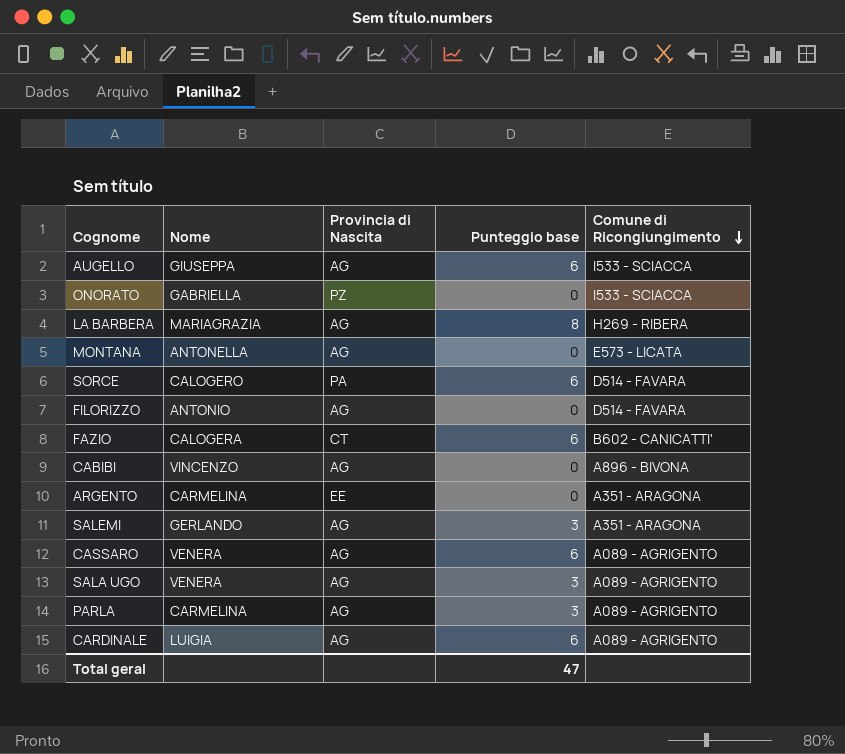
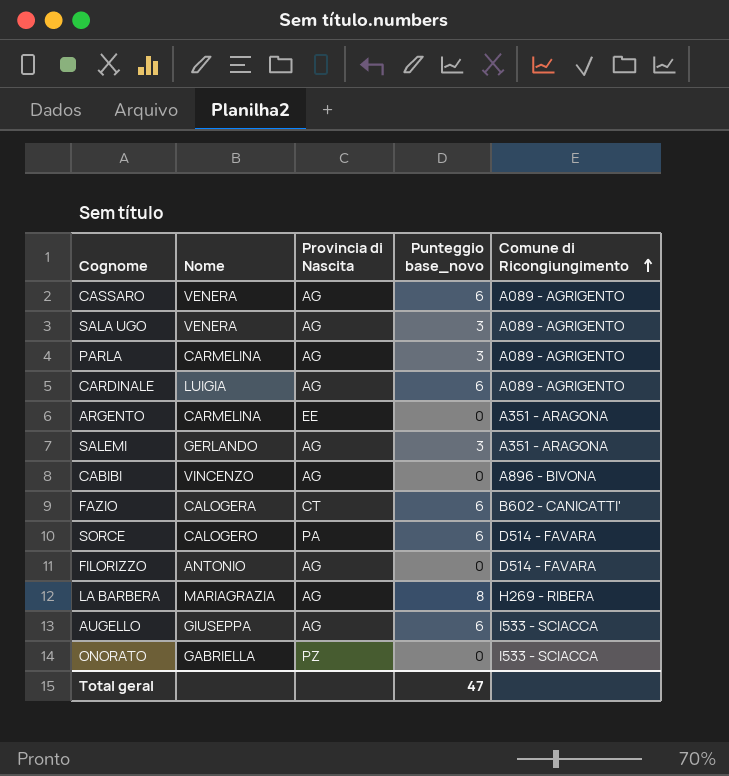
row order: Comune di Ricongiungimento descending -> Comune di Ricongiungimento ascending
column name: Punteggio base -> Punteggio base_novo
row MONTANA: ANTONELLA | AG | 0 | E573 - LICATA -> none

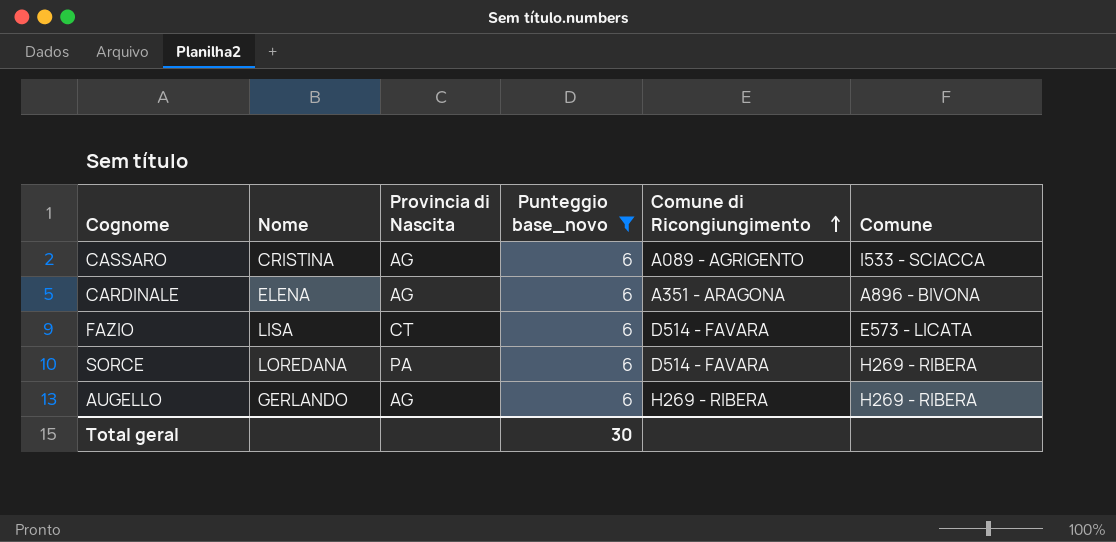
filter: none -> Punteggio base_novo = 6
column Comune | position: none -> 6
CASSARO | Nome: VENERA -> CRISTINA
CARDINALE | Nome: LUIGIA -> ELENA
CARDINALE | Comune di Ricongiungimento: A089 - AGRIGENTO -> A351 - ARAGONA
FAZIO | Nome: CALOGERA -> LISA
FAZIO | Comune di Ricongiungimento: B602 - CANICATTI' -> D514 - FAVARA
SORCE | Nome: CALOGERO -> LOREDANA
AUGELLO | Nome: GIUSEPPA -> GERLANDO
AUGELLO | Comune di Ricongiungimento: I533 - SCIACCA -> H269 - RIBERA
Total geral | Punteggio base_novo: 47 -> 30

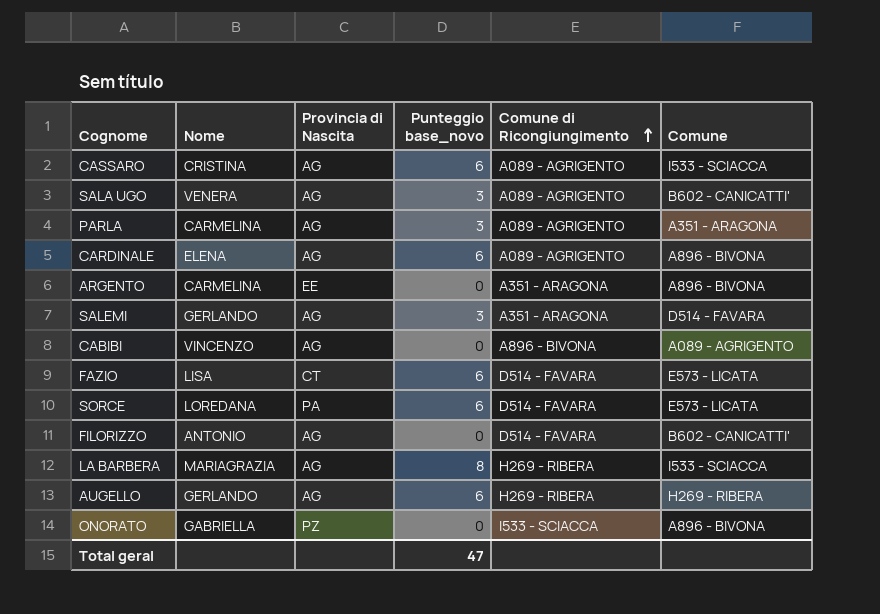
filter: Punteggio base_novo = 6 -> none
CARDINALE | Comune di Ricongiungimento: A351 - ARAGONA -> A089 - AGRIGENTO
SORCE | Comune: H269 - RIBERA -> E573 - LICATA
Total geral | Punteggio base_novo: 30 -> 47

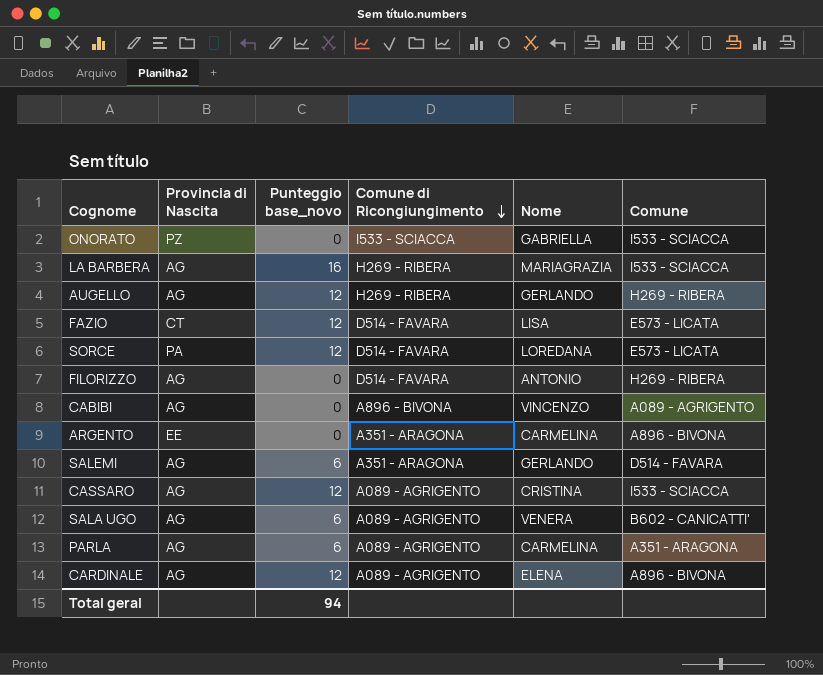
row order: Comune di Ricongiungimento ascending -> Comune di Ricongiungimento descending
column Nome | position: 2 -> 5
ONORATO | Comune: A896 - BIVONA -> I533 - SCIACCA
LA BARBERA | Punteggio base_novo: 8 -> 16
AUGELLO | Punteggio base_novo: 6 -> 12
FAZIO | Punteggio base_novo: 6 -> 12
SORCE | Punteggio base_novo: 6 -> 12
FILORIZZO | Comune: B602 - CANICATTI' -> H269 - RIBERA
SALEMI | Punteggio base_novo: 3 -> 6
CASSARO | Punteggio base_novo: 6 -> 12
SALA UGO | Punteggio base_novo: 3 -> 6
PARLA | Punteggio base_novo: 3 -> 6
CARDINALE | Punteggio base_novo: 6 -> 12
Total geral | Punteggio base_novo: 47 -> 94

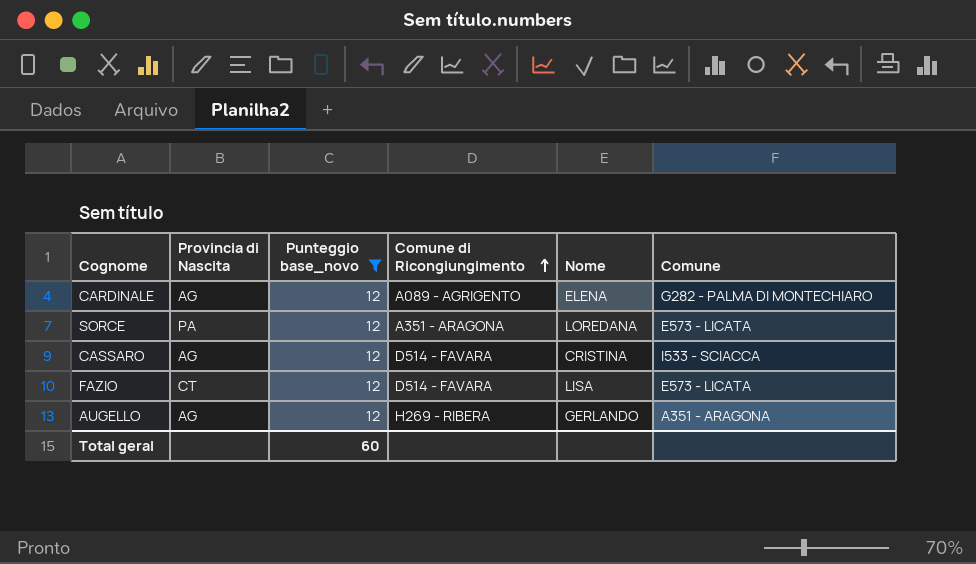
filter: none -> Punteggio base_novo = 12
row order: Comune di Ricongiungimento descending -> Comune di Ricongiungimento ascending
CARDINALE | Comune: A896 - BIVONA -> G282 - PALMA DI MONTECHIARO
SORCE | Comune di Ricongiungimento: D514 - FAVARA -> A351 - ARAGONA
CASSARO | Comune di Ricongiungimento: A089 - AGRIGENTO -> D514 - FAVARA
AUGELLO | Comune: H269 - RIBERA -> A351 - ARAGONA
Total geral | Punteggio base_novo: 94 -> 60

